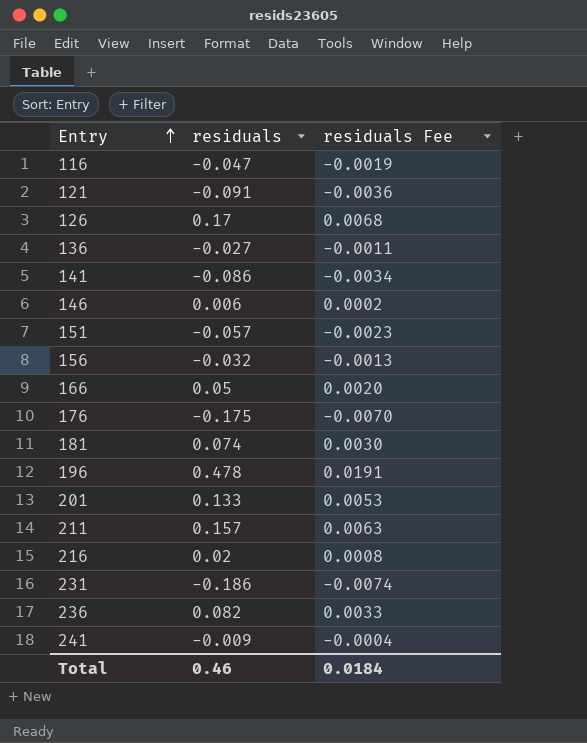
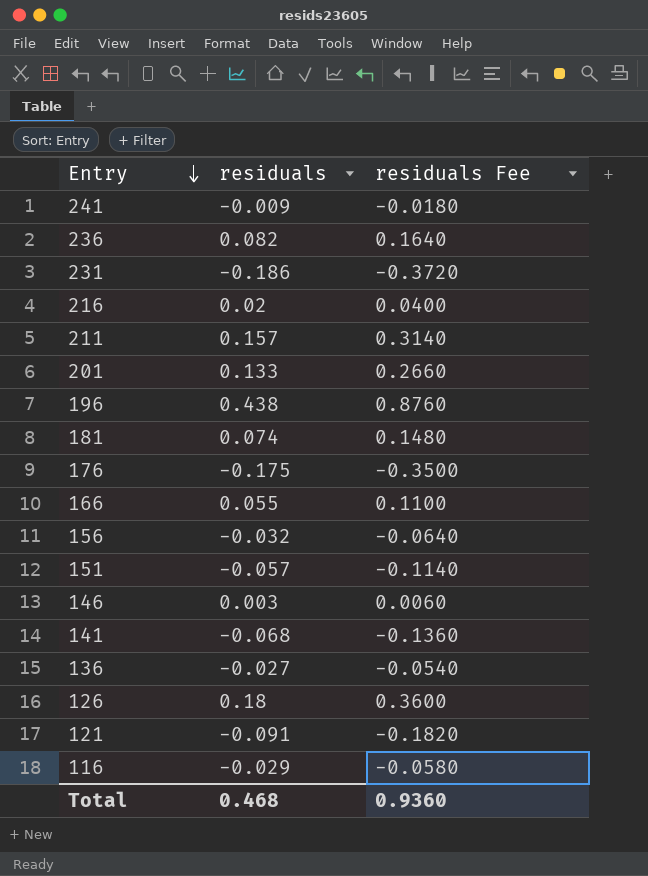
row order: Entry ascending -> Entry descending
column residuals Fee | formula: [residuals] * 0.04 -> [residuals] * 2
196 | residuals: 0.478 -> 0.438
166 | residuals: 0.05 -> 0.055
146 | residuals: 0.006 -> 0.003
141 | residuals: -0.086 -> -0.068
126 | residuals: 0.17 -> 0.18
116 | residuals: -0.047 -> -0.029
Total | residuals: 0.46 -> 0.468
Total | residuals Fee: 0.0184 -> 0.9360

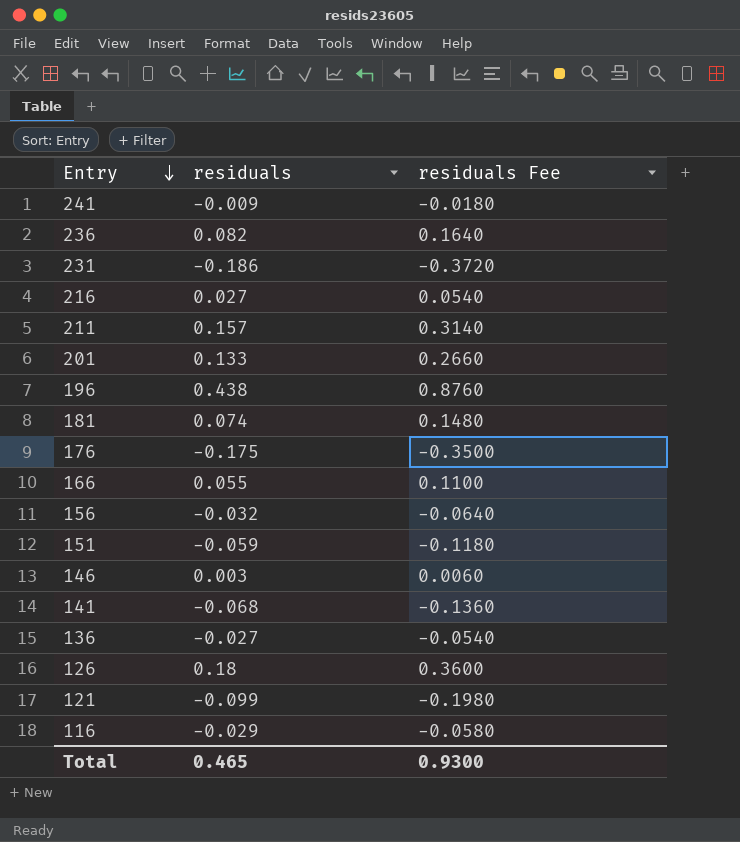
216 | residuals: 0.02 -> 0.027
216 | residuals Fee: 0.0400 -> 0.0540
151 | residuals: -0.057 -> -0.059
151 | residuals Fee: -0.1140 -> -0.1180
121 | residuals: -0.091 -> -0.099
121 | residuals Fee: -0.1820 -> -0.1980
Total | residuals: 0.468 -> 0.465
Total | residuals Fee: 0.9360 -> 0.9300

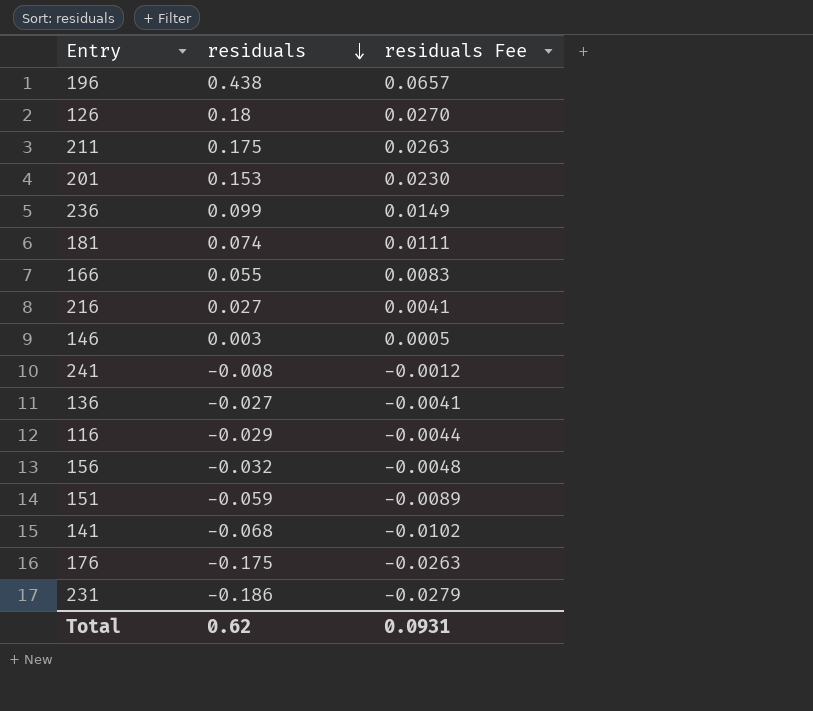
row order: Entry descending -> residuals descending
column residuals Fee | formula: [residuals] * 2 -> [residuals] * 0.15
row 121: -0.099 | -0.1980 -> none
211 | residuals: 0.157 -> 0.175
201 | residuals: 0.133 -> 0.153
236 | residuals: 0.082 -> 0.099
241 | residuals: -0.009 -> -0.008
Total | residuals: 0.465 -> 0.62
Total | residuals Fee: 0.9300 -> 0.0931

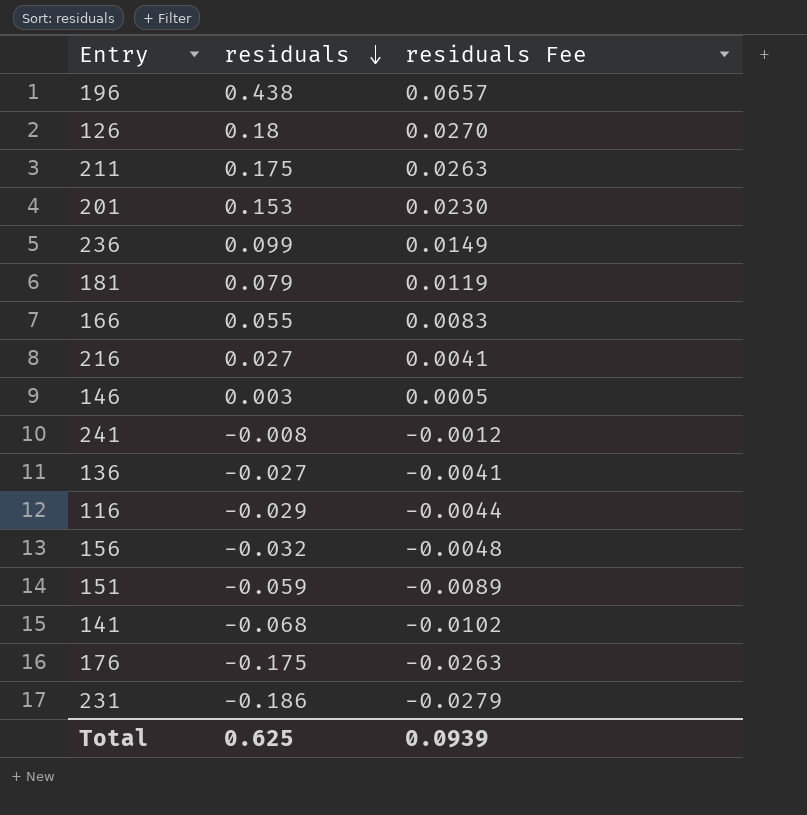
181 | residuals: 0.074 -> 0.079
181 | residuals Fee: 0.0111 -> 0.0119
Total | residuals: 0.62 -> 0.625
Total | residuals Fee: 0.0931 -> 0.0939

